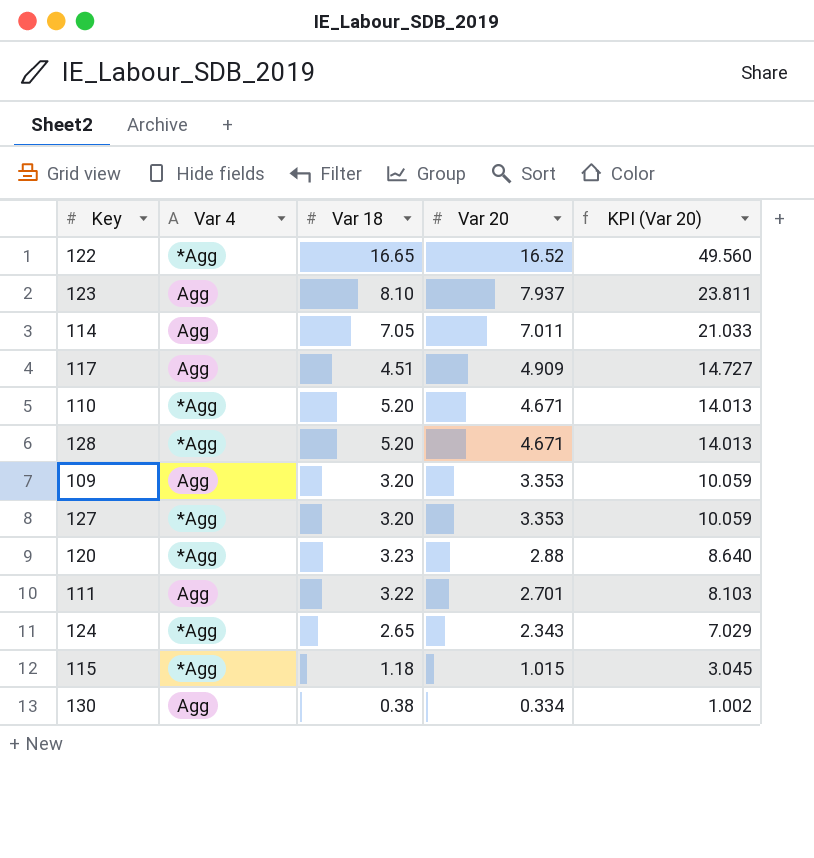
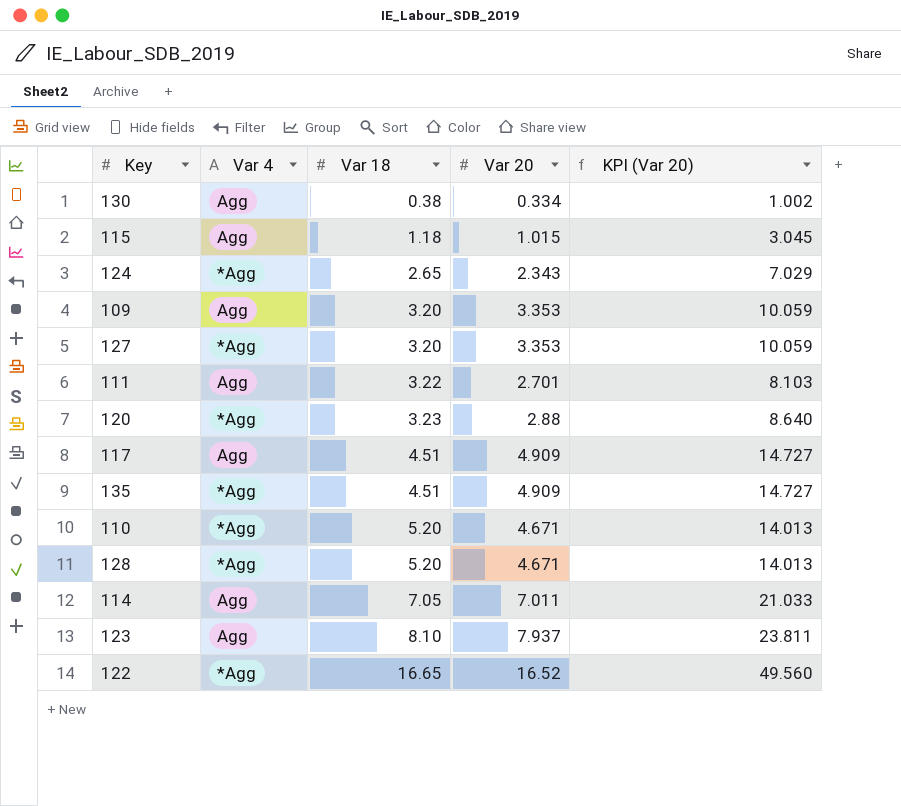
row order: Var 20 descending -> Var 18 ascending
115 | Var 4: *Agg -> Agg
row 135: none -> *Agg | 4.51 | 4.909 | 14.727

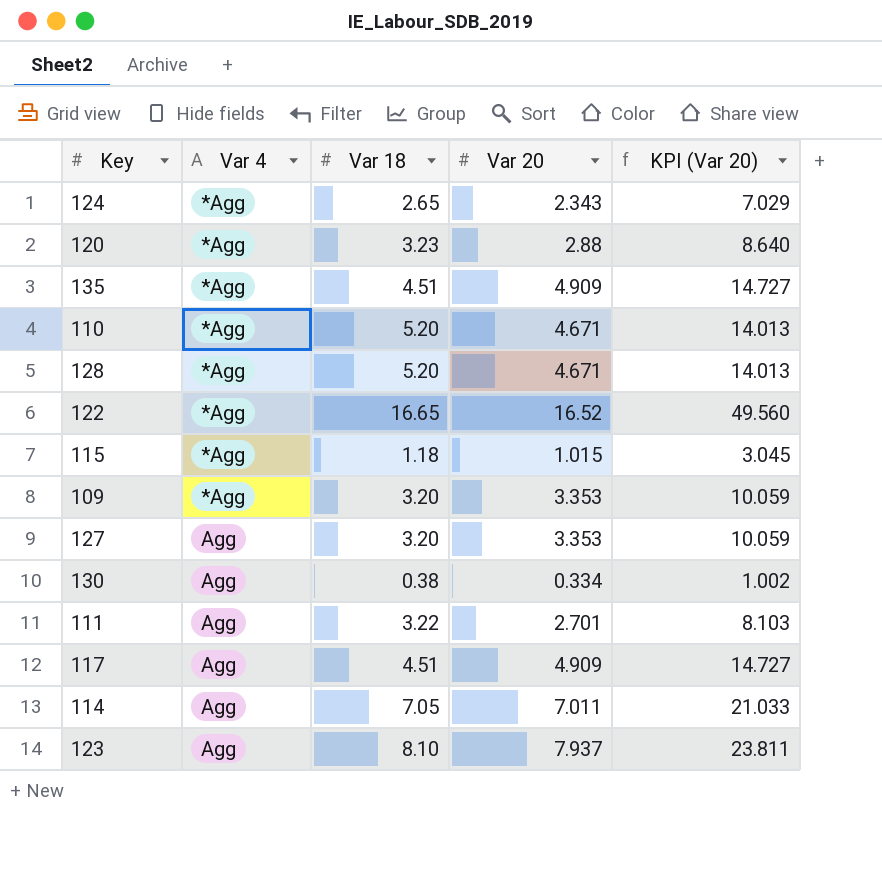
row order: Var 18 ascending -> Var 4 ascending
115 | Var 4: Agg -> *Agg
109 | Var 4: Agg -> *Agg
127 | Var 4: *Agg -> Agg

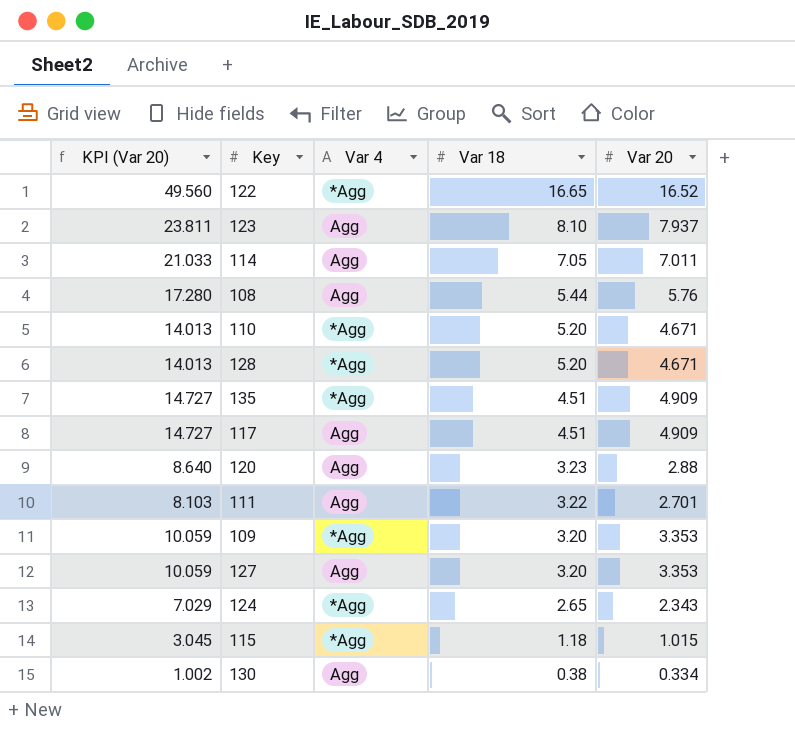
row order: Var 4 ascending -> Var 18 descending
column KPI (Var 20) | position: 5 -> 1
row 108: none -> 17.280 | Agg | 5.44 | 5.76
120 | Var 4: *Agg -> Agg

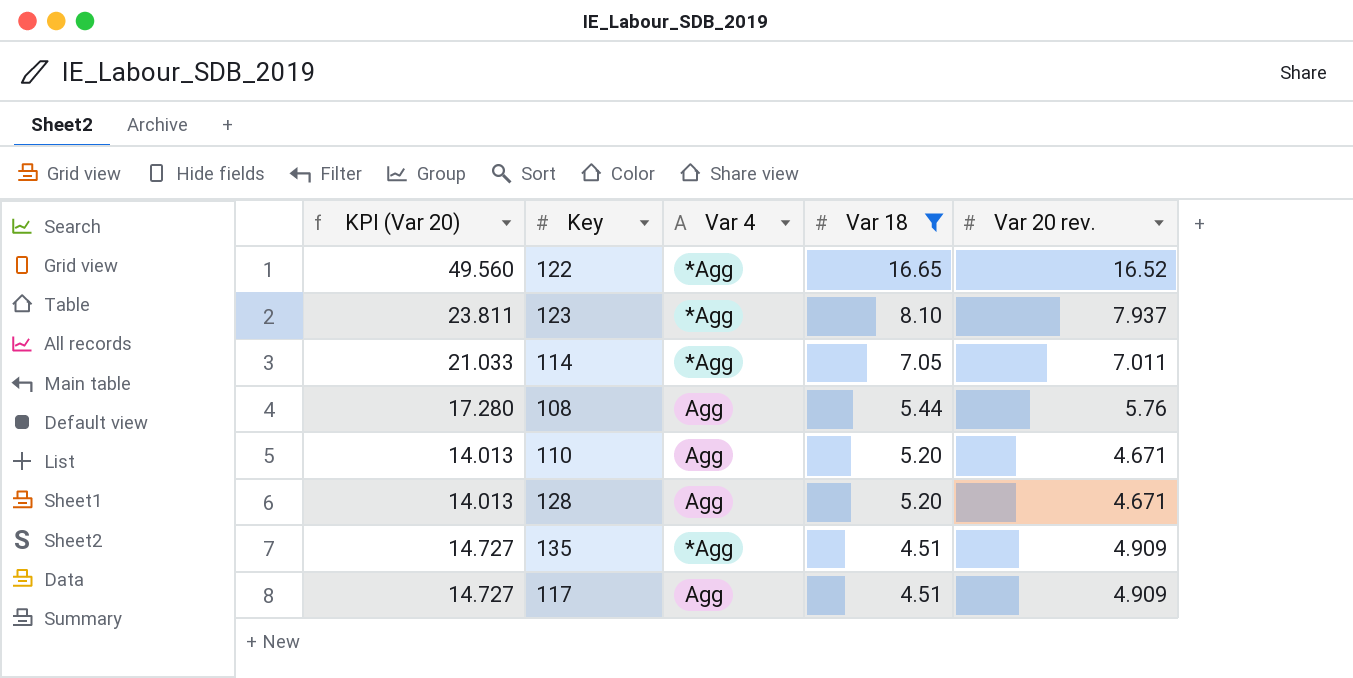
filter: none -> Var 18 >= 4.51
column name: Var 20 -> Var 20 rev.
123 | Var 4: Agg -> *Agg
114 | Var 4: Agg -> *Agg
110 | Var 4: *Agg -> Agg
128 | Var 4: *Agg -> Agg

